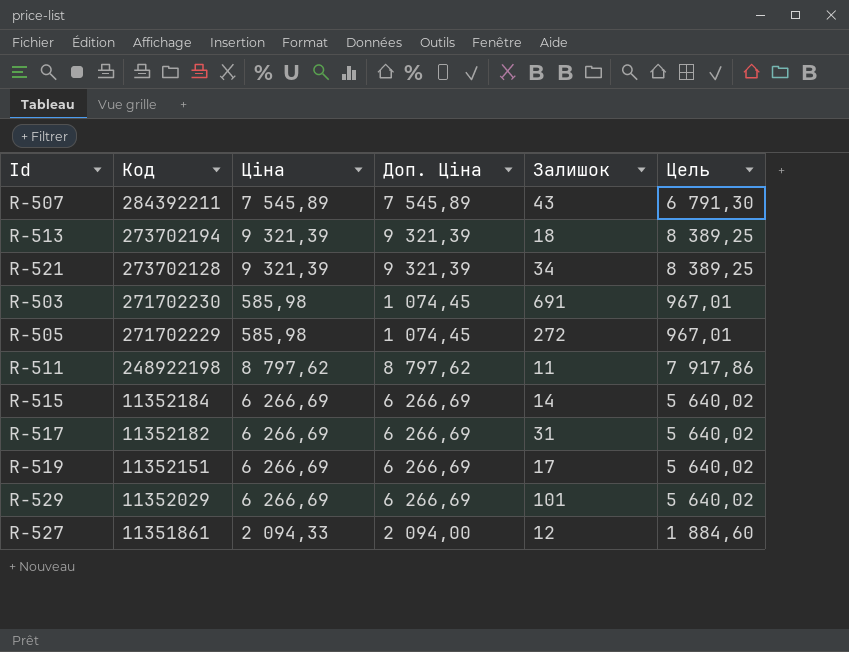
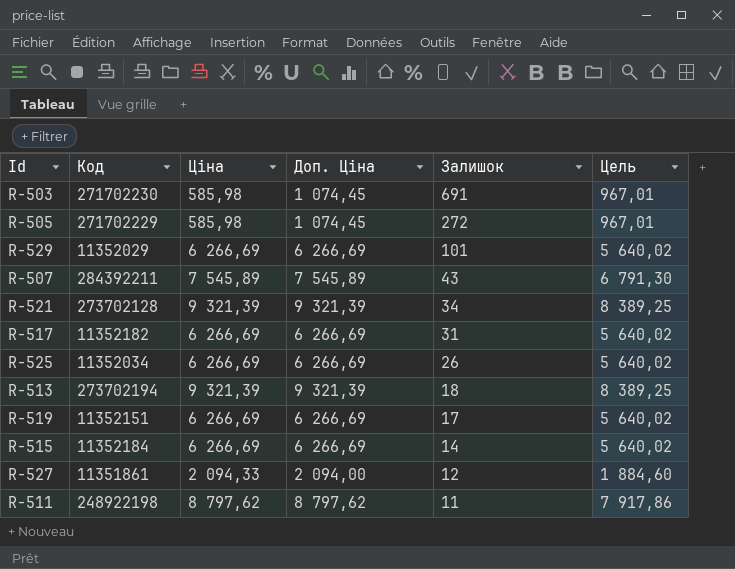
row order: Код descending -> Залишок descending
row R-525: none -> 11352034 | 6 266,69 | 6 266,69 | 26 | 5 640,02

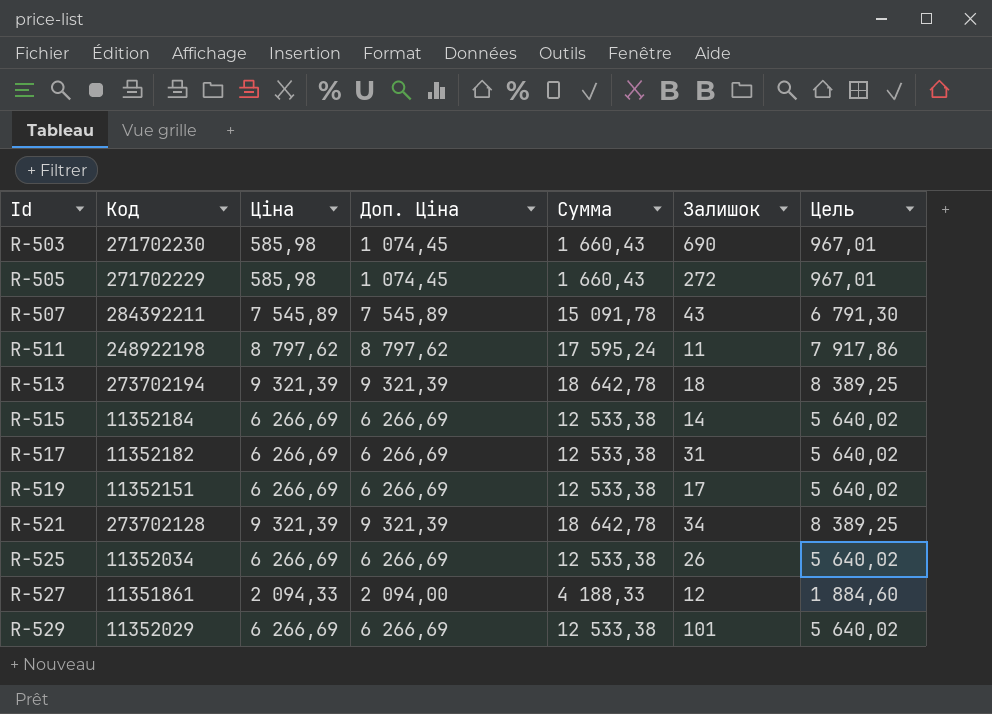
row order: Залишок descending -> Id ascending
column Сумма | formula: none -> [Ціна] + [Доп. Ціна]
R-503 | Залишок: 691 -> 690

